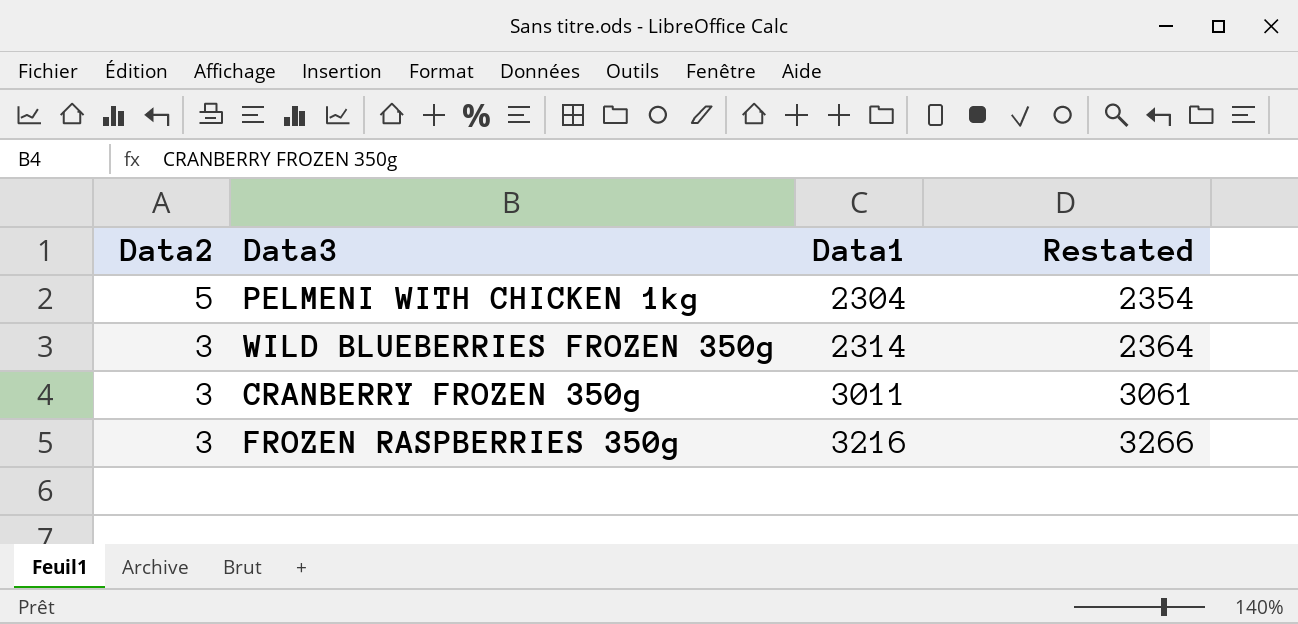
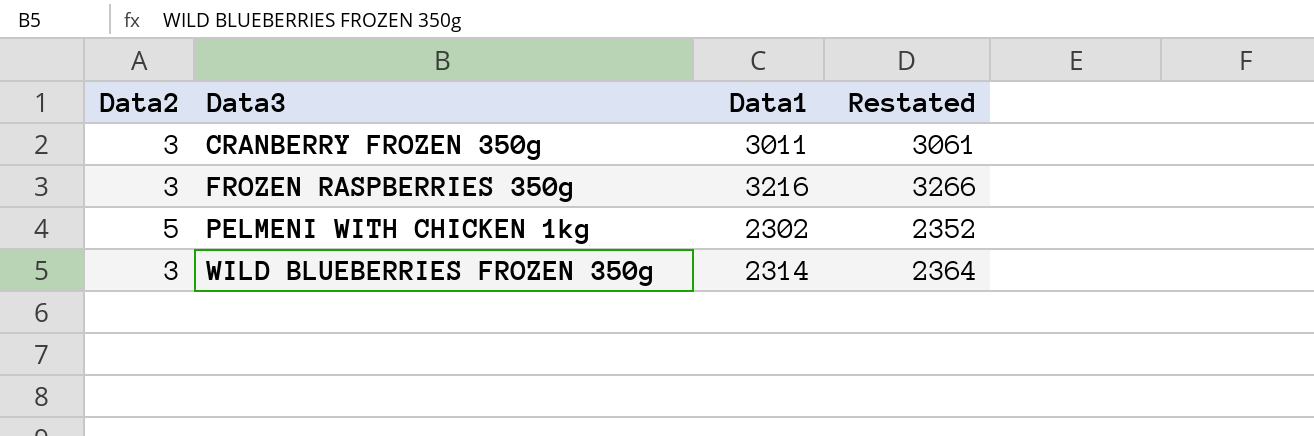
row order: Data2 descending -> Data3 ascending
PELMENI WITH CHICKEN 1kg | Data1: 2304 -> 2302
PELMENI WITH CHICKEN 1kg | Restated: 2354 -> 2352

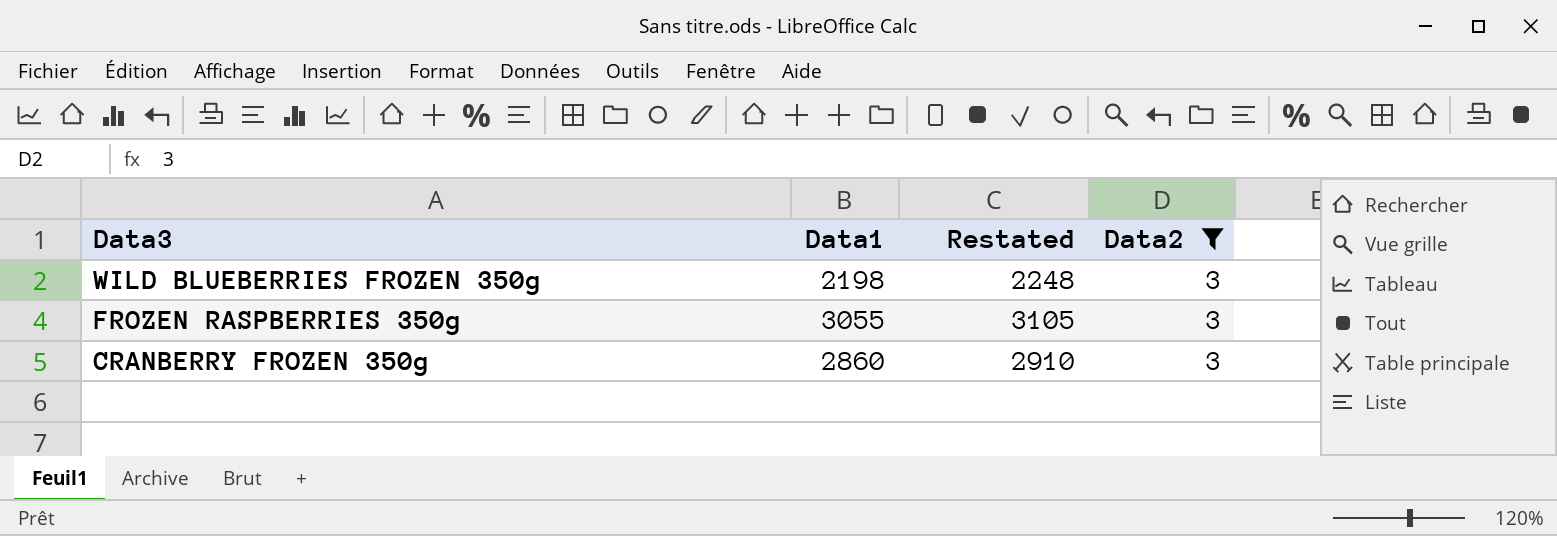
filter: none -> Data2 = 3
row order: Data3 ascending -> Data3 descending
column Data2 | position: 1 -> 4
WILD BLUEBERRIES FROZEN 350g | Data1: 2314 -> 2198
WILD BLUEBERRIES FROZEN 350g | Restated: 2364 -> 2248
FROZEN RASPBERRIES 350g | Data1: 3216 -> 3055
FROZEN RASPBERRIES 350g | Restated: 3266 -> 3105
CRANBERRY FROZEN 350g | Data1: 3011 -> 2860
CRANBERRY FROZEN 350g | Restated: 3061 -> 2910

